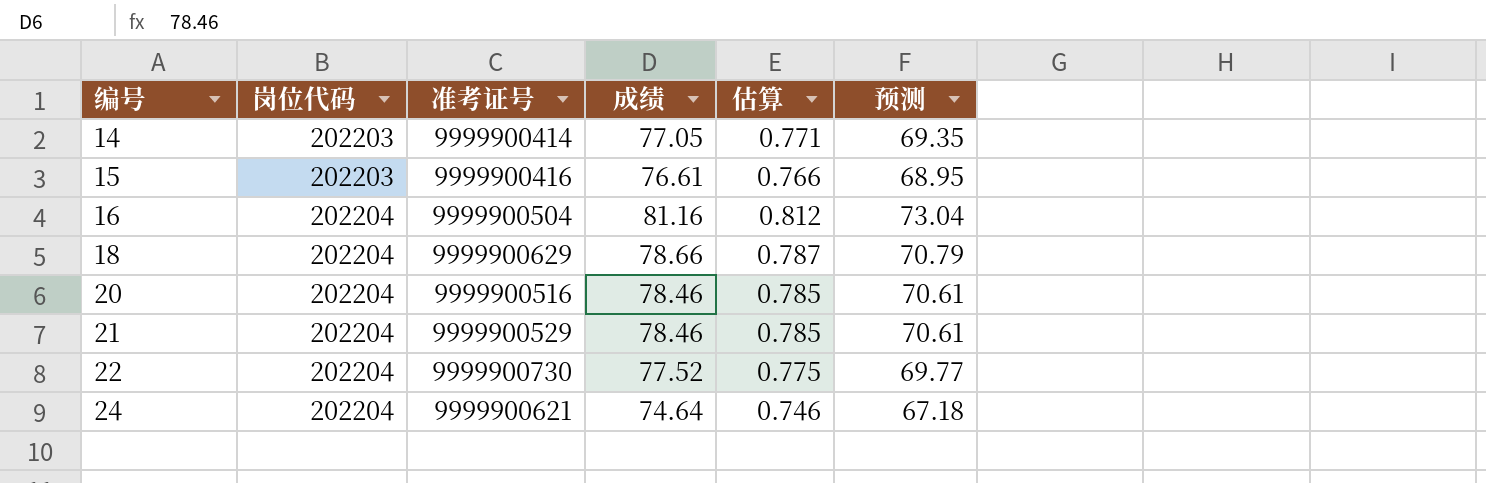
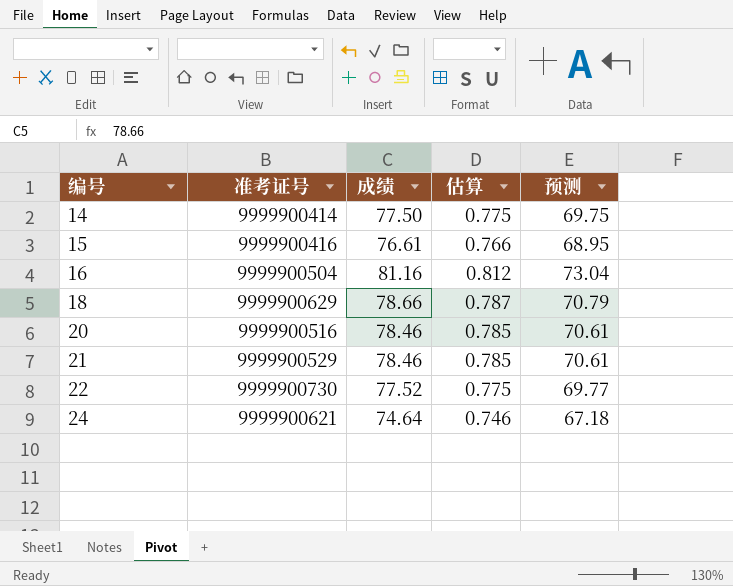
column 岗位代码 | position: 2 -> none
14 | 成绩: 77.05 -> 77.50
14 | 估算: 0.771 -> 0.775
14 | 预测: 69.35 -> 69.75

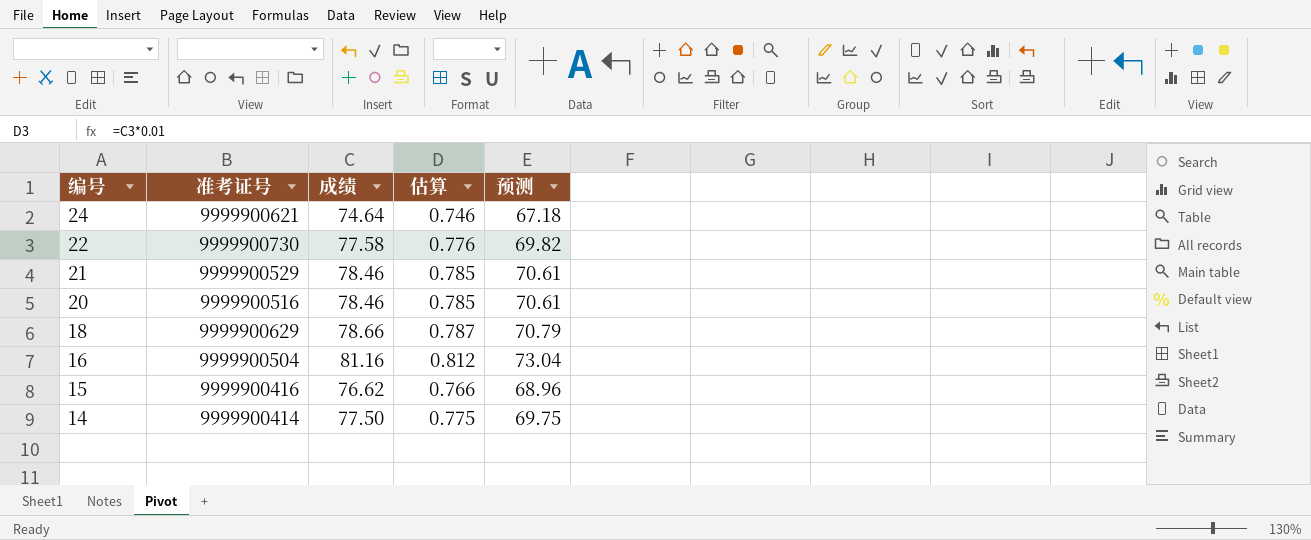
row order: 编号 ascending -> 编号 descending
22 | 成绩: 77.52 -> 77.58
22 | 估算: 0.775 -> 0.776
22 | 预测: 69.77 -> 69.82
15 | 成绩: 76.61 -> 76.62
15 | 预测: 68.95 -> 68.96

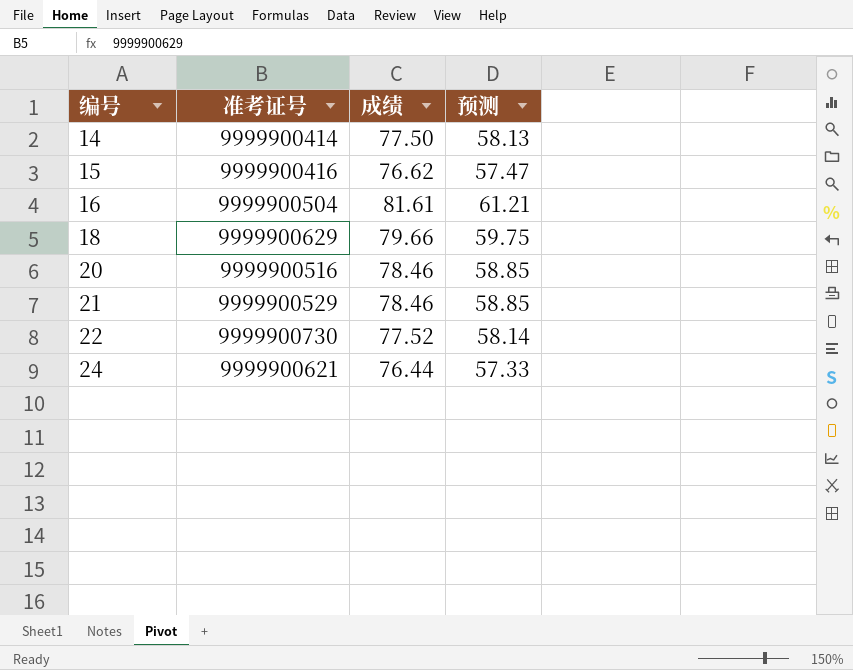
row order: 编号 descending -> 编号 ascending
column 估算 | formula: [成绩] * 0.01 -> none
column 预测 | formula: [成绩] * 0.9 -> [成绩] * 0.75
16 | 成绩: 81.16 -> 81.61
18 | 成绩: 78.66 -> 79.66
22 | 成绩: 77.58 -> 77.52
24 | 成绩: 74.64 -> 76.44

